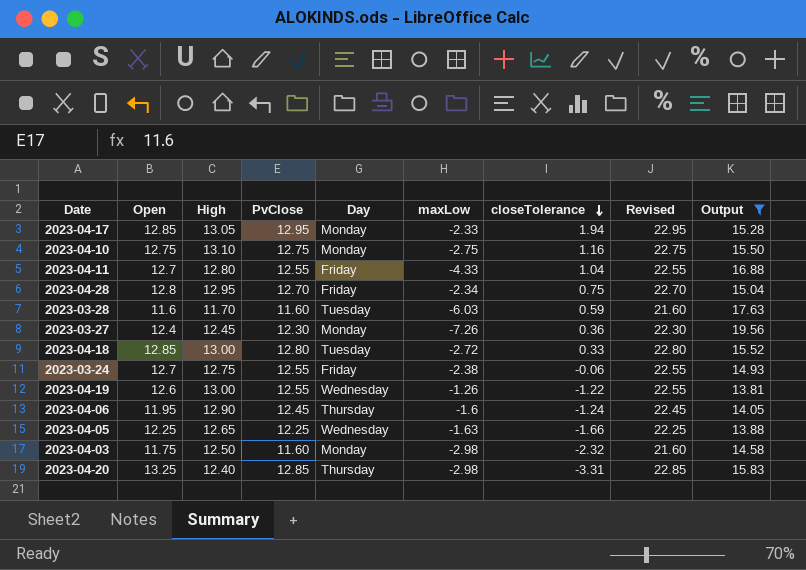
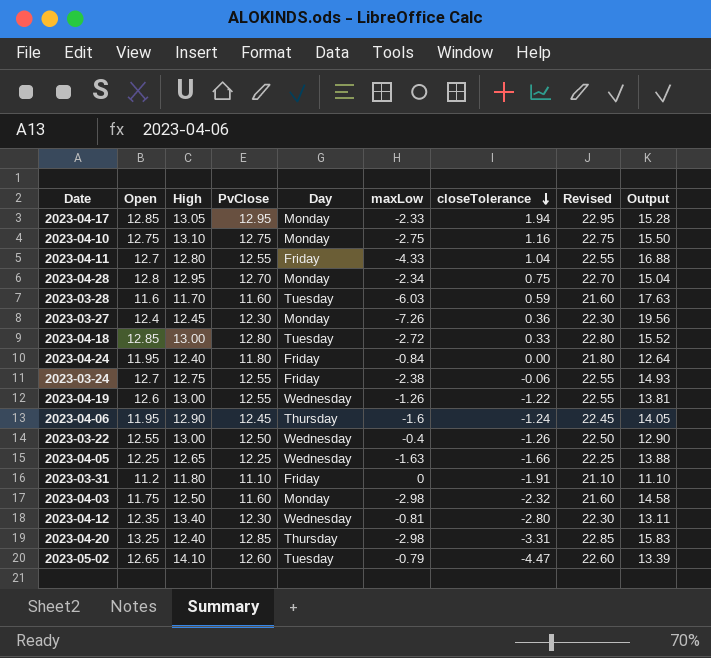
filter: Output >= 13.81 -> none
2023-04-28 | Day: Friday -> Monday

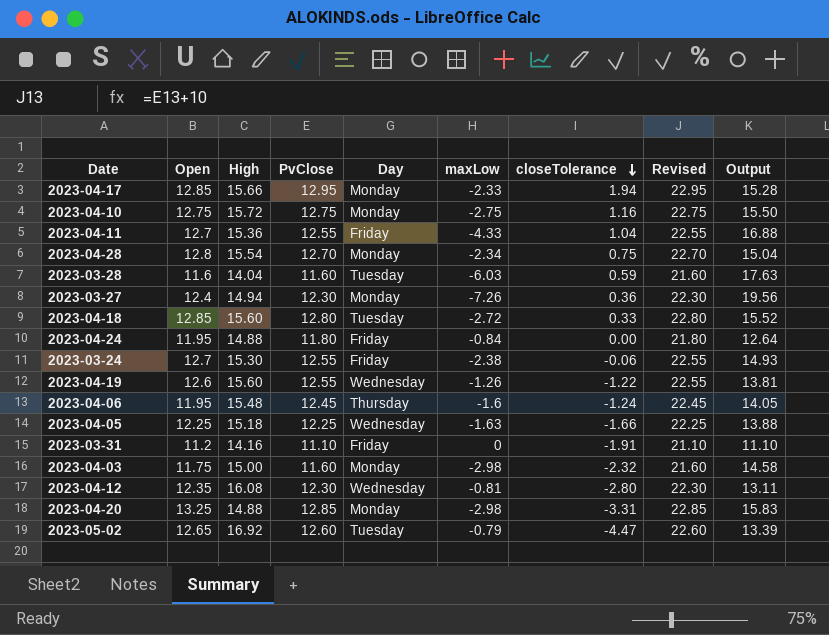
row 2023-03-22: 12.55 | 13.00 | 12.50 | Wednesday | -0.4 | -1.26 | 22.50 | 12.90 -> none
2023-04-17 | High: 13.05 -> 15.66
2023-04-10 | High: 13.10 -> 15.72
2023-04-11 | High: 12.80 -> 15.36
2023-04-28 | High: 12.95 -> 15.54
2023-03-28 | High: 11.70 -> 14.04
2023-03-27 | High: 12.45 -> 14.94
2023-04-18 | High: 13.00 -> 15.60
2023-04-24 | High: 12.40 -> 14.88
2023-03-24 | High: 12.75 -> 15.30
2023-04-19 | High: 13.00 -> 15.60
2023-04-06 | High: 12.90 -> 15.48
2023-04-05 | High: 12.65 -> 15.18
2023-03-31 | High: 11.80 -> 14.16
2023-04-03 | High: 12.50 -> 15.00
2023-04-12 | High: 13.40 -> 16.08
2023-04-20 | High: 12.40 -> 14.88
2023-04-20 | Day: Thursday -> Monday
2023-05-02 | High: 14.10 -> 16.92

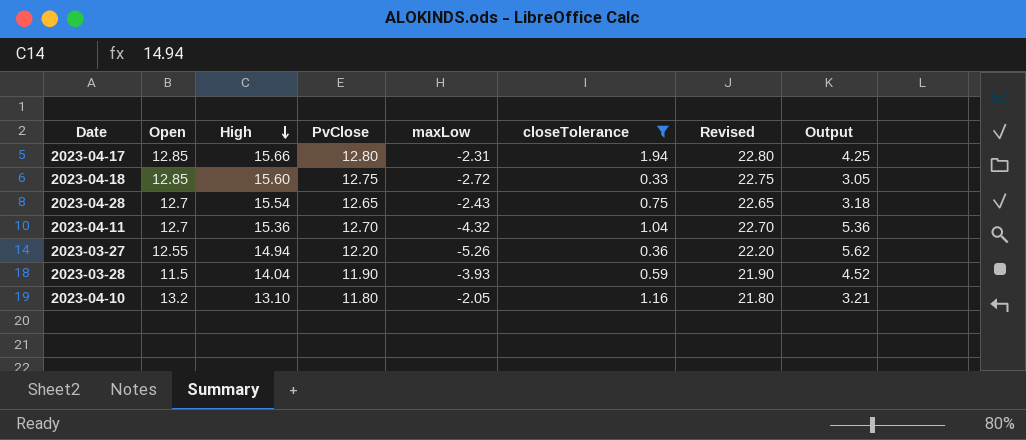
filter: none -> closeTolerance >= 0.33
row order: closeTolerance descending -> High descending
column Day | position: 5 -> none
column Output | formula: [PvClose] - [maxLow] -> [closeTolerance] - [maxLow]
2023-04-17 | PvClose: 12.95 -> 12.80
2023-04-17 | maxLow: -2.33 -> -2.31
2023-04-17 | Revised: 22.95 -> 22.80
2023-04-18 | PvClose: 12.80 -> 12.75
2023-04-18 | Revised: 22.80 -> 22.75
2023-04-28 | Open: 12.8 -> 12.7
2023-04-28 | PvClose: 12.70 -> 12.65
2023-04-28 | maxLow: -2.34 -> -2.43
2023-04-28 | Revised: 22.70 -> 22.65
2023-04-11 | PvClose: 12.55 -> 12.70
2023-04-11 | maxLow: -4.33 -> -4.32
2023-04-11 | Revised: 22.55 -> 22.70
2023-03-27 | Open: 12.4 -> 12.55
2023-03-27 | PvClose: 12.30 -> 12.20
2023-03-27 | maxLow: -7.26 -> -5.26
2023-03-27 | Revised: 22.30 -> 22.20
2023-03-28 | Open: 11.6 -> 11.5
2023-03-28 | PvClose: 11.60 -> 11.90
2023-03-28 | maxLow: -6.03 -> -3.93
2023-03-28 | Revised: 21.60 -> 21.90
2023-04-10 | Open: 12.75 -> 13.2
2023-04-10 | High: 15.72 -> 13.10
2023-04-10 | PvClose: 12.75 -> 11.80
2023-04-10 | maxLow: -2.75 -> -2.05
2023-04-10 | Revised: 22.75 -> 21.80

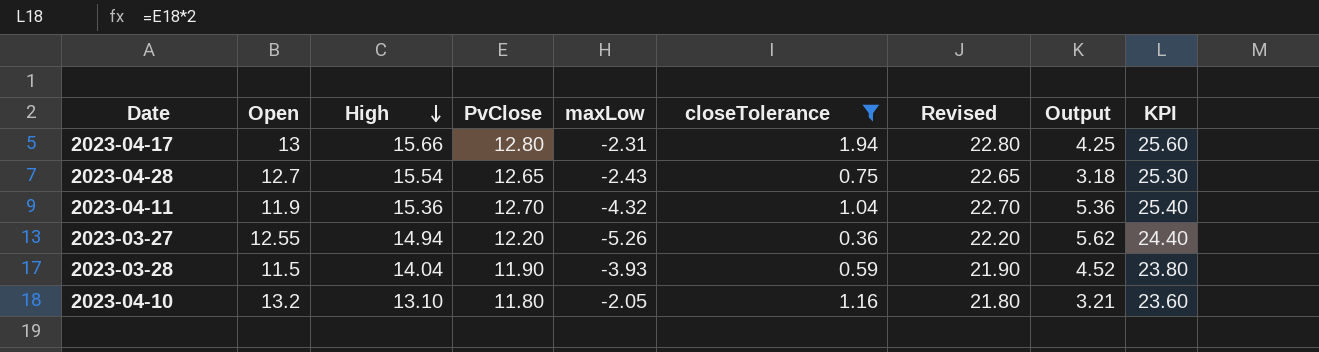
column KPI | formula: none -> [PvClose] * 2
row 2023-04-18: 12.85 | 15.60 | 12.75 | -2.72 | 0.33 | 22.75 | 3.05 -> none
2023-04-17 | Open: 12.85 -> 13
2023-04-11 | Open: 12.7 -> 11.9

